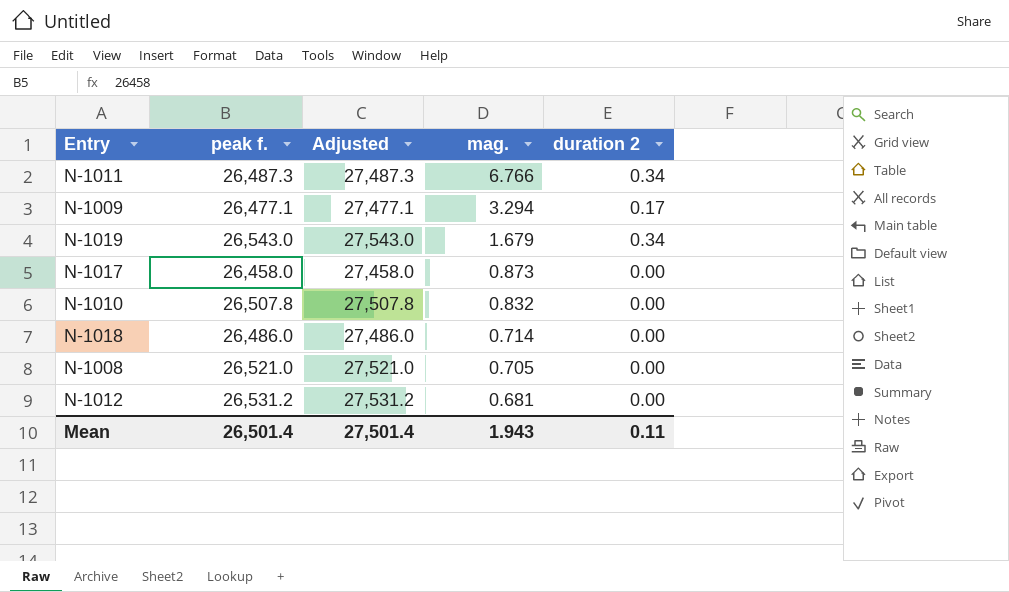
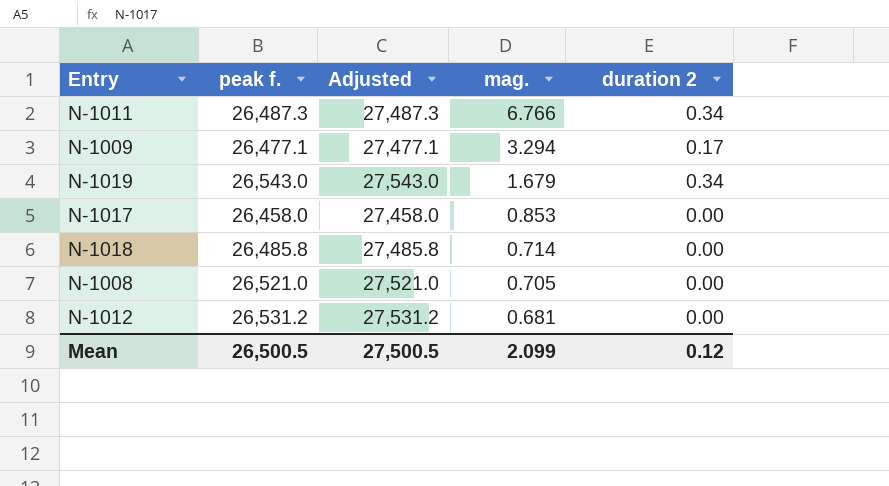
row N-1010: 26,507.8 | 27,507.8 | 0.832 | 0.00 -> none
N-1017 | mag.: 0.873 -> 0.853
N-1018 | peak f.: 26,486.0 -> 26,485.8
N-1018 | Adjusted: 27,486.0 -> 27,485.8
Mean | peak f.: 26,501.4 -> 26,500.5
Mean | Adjusted: 27,501.4 -> 27,500.5
Mean | mag.: 1.943 -> 2.099
Mean | duration 2: 0.11 -> 0.12

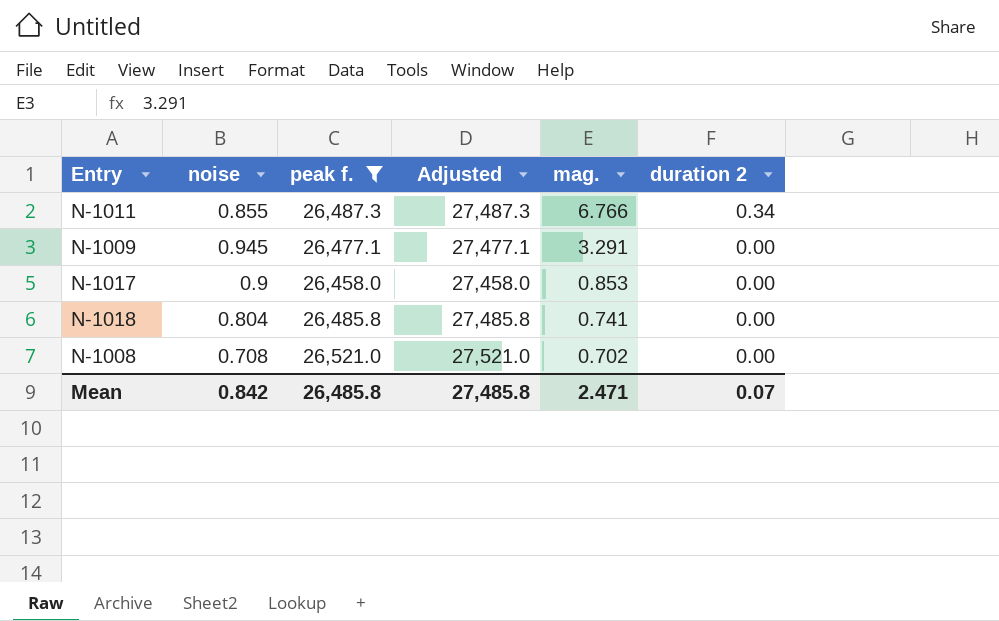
filter: none -> peak f. <= 26,521.0
column noise | position: none -> 2
N-1009 | mag.: 3.294 -> 3.291
N-1009 | duration 2: 0.17 -> 0.00
N-1018 | mag.: 0.714 -> 0.741
N-1008 | mag.: 0.705 -> 0.702
Mean | peak f.: 26,500.5 -> 26,485.8
Mean | Adjusted: 27,500.5 -> 27,485.8
Mean | mag.: 2.099 -> 2.471
Mean | duration 2: 0.12 -> 0.07

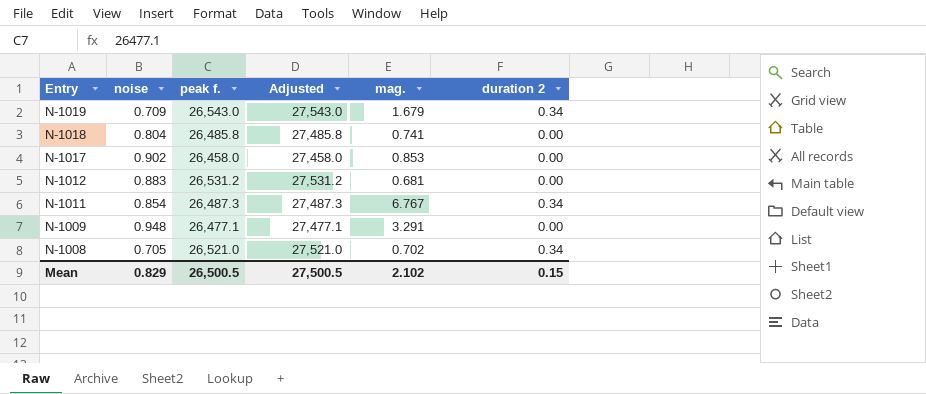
filter: peak f. <= 26,521.0 -> none
row order: mag. descending -> Entry descending
N-1017 | noise: 0.9 -> 0.902
N-1011 | noise: 0.855 -> 0.854
N-1011 | mag.: 6.766 -> 6.767
N-1009 | noise: 0.945 -> 0.948
N-1008 | noise: 0.708 -> 0.705
N-1008 | duration 2: 0.00 -> 0.34
Mean | noise: 0.842 -> 0.829
Mean | peak f.: 26,485.8 -> 26,500.5
Mean | Adjusted: 27,485.8 -> 27,500.5
Mean | mag.: 2.471 -> 2.102
Mean | duration 2: 0.07 -> 0.15

